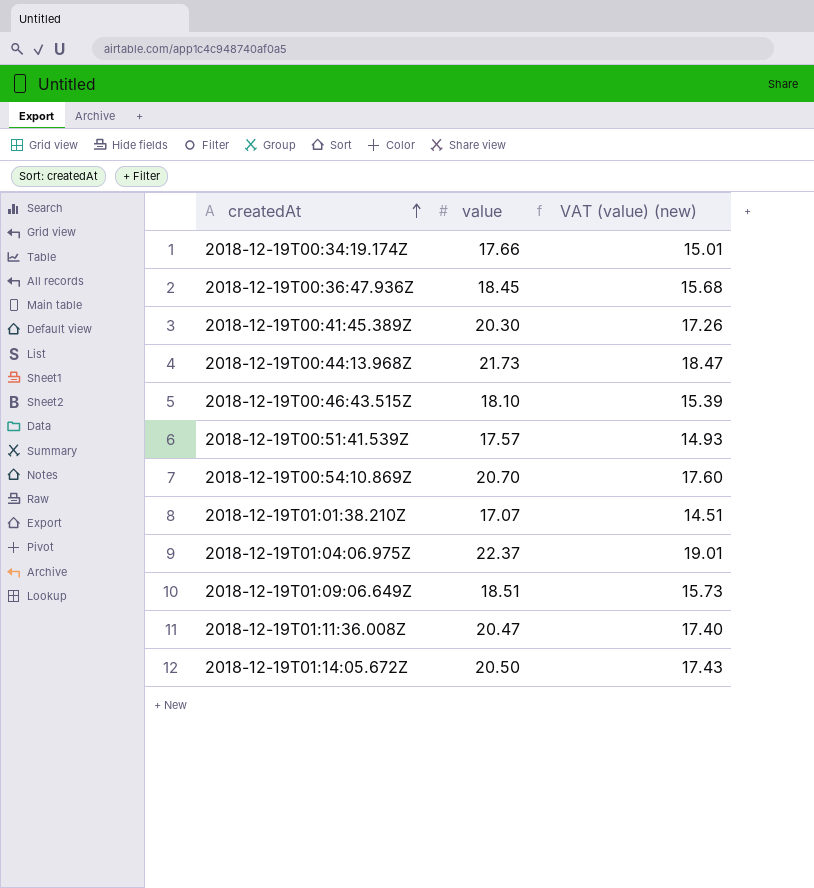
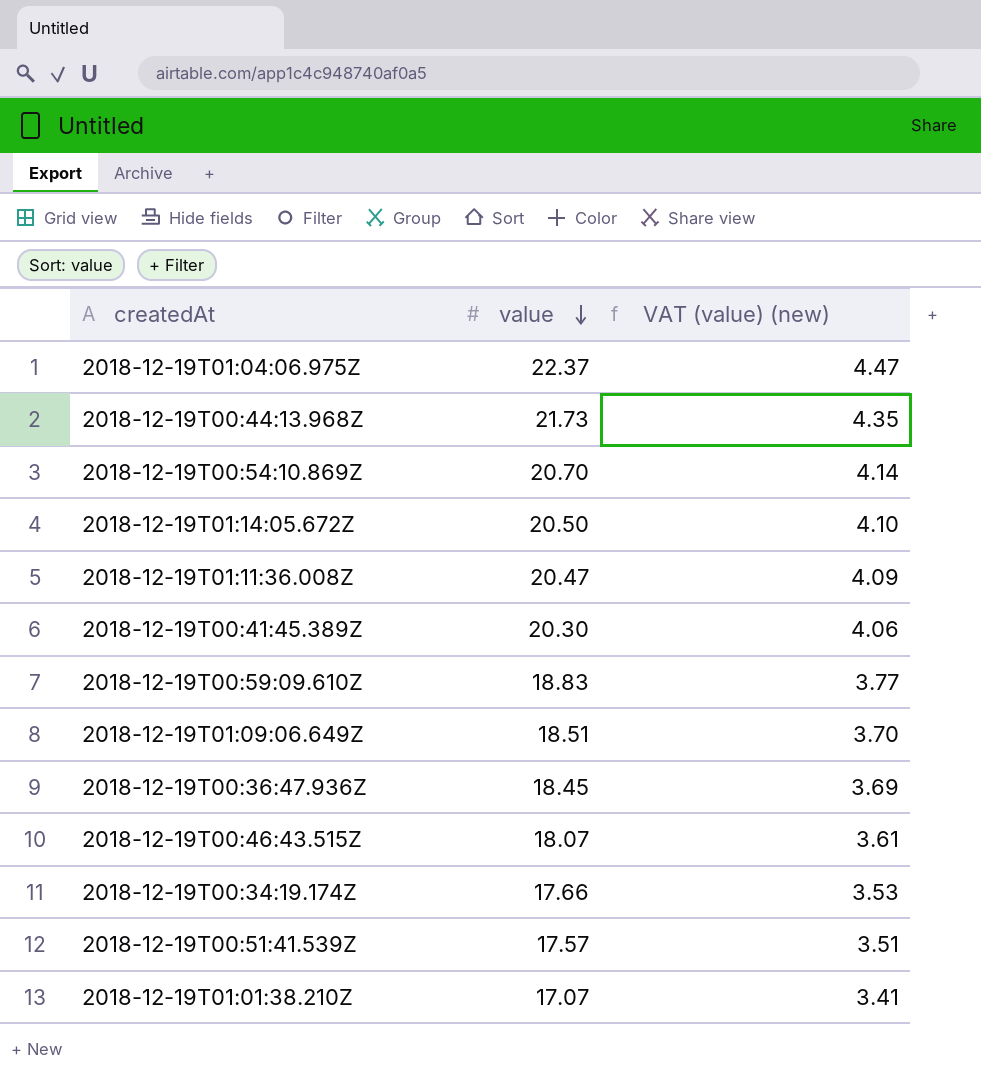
row order: createdAt ascending -> value descending
column VAT (value) (new) | formula: [value] * 0.85 -> [value] * 0.2
row 2018-12-19T00:59:09.610Z: none -> 18.83 | 3.77
2018-12-19T00:46:43.515Z | value: 18.10 -> 18.07

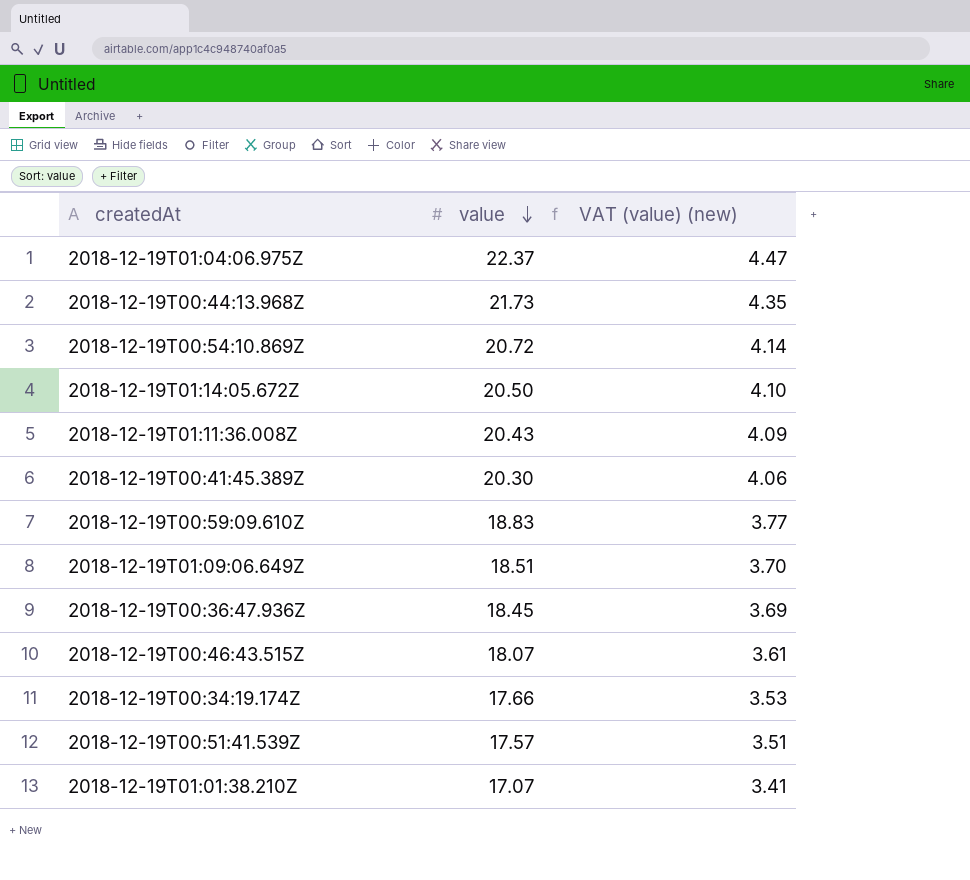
2018-12-19T00:54:10.869Z | value: 20.70 -> 20.72
2018-12-19T01:11:36.008Z | value: 20.47 -> 20.43

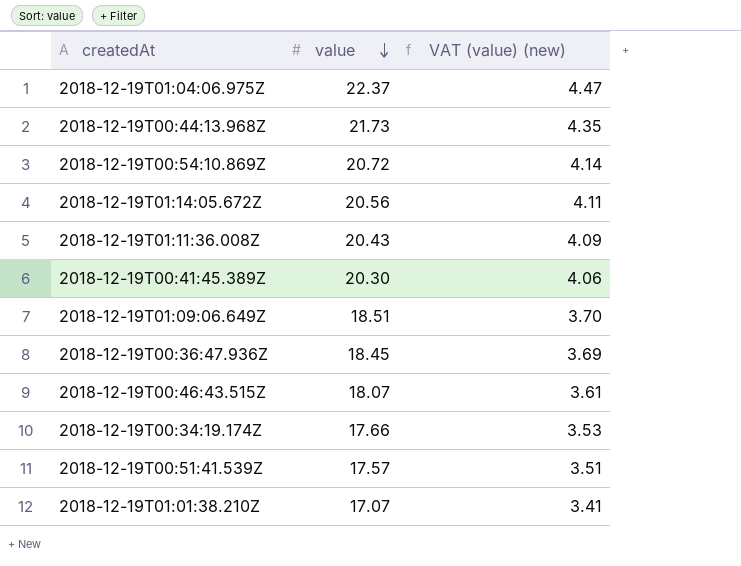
row 2018-12-19T00:59:09.610Z: 18.83 | 3.77 -> none
2018-12-19T01:14:05.672Z | value: 20.50 -> 20.56
2018-12-19T01:14:05.672Z | VAT (value) (new): 4.10 -> 4.11

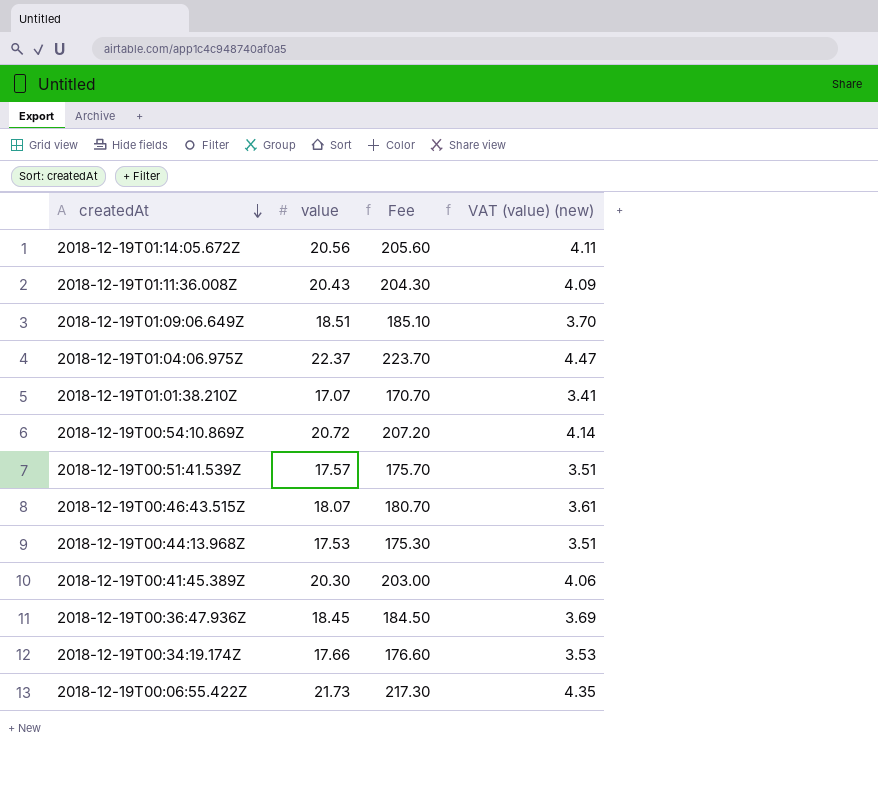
row order: value descending -> createdAt descending
column Fee | formula: none -> [value] * 10
2018-12-19T00:44:13.968Z | value: 21.73 -> 17.53
2018-12-19T00:44:13.968Z | VAT (value) (new): 4.35 -> 3.51
row 2018-12-19T00:06:55.422Z: none -> 21.73 | 217.30 | 4.35

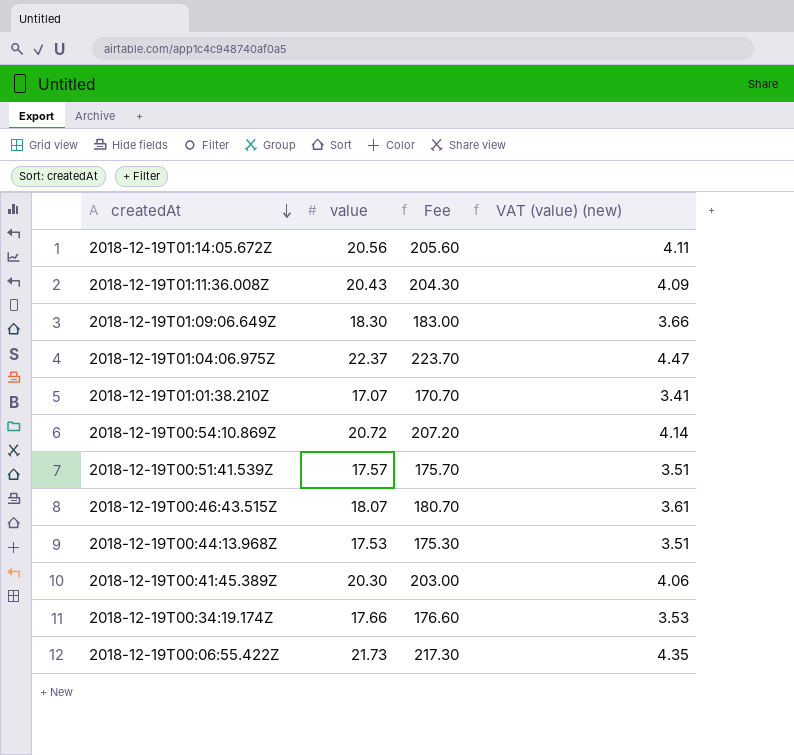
row 2018-12-19T00:36:47.936Z: 18.45 | 184.50 | 3.69 -> none
2018-12-19T01:09:06.649Z | value: 18.51 -> 18.30
2018-12-19T01:09:06.649Z | Fee: 185.10 -> 183.00
2018-12-19T01:09:06.649Z | VAT (value) (new): 3.70 -> 3.66

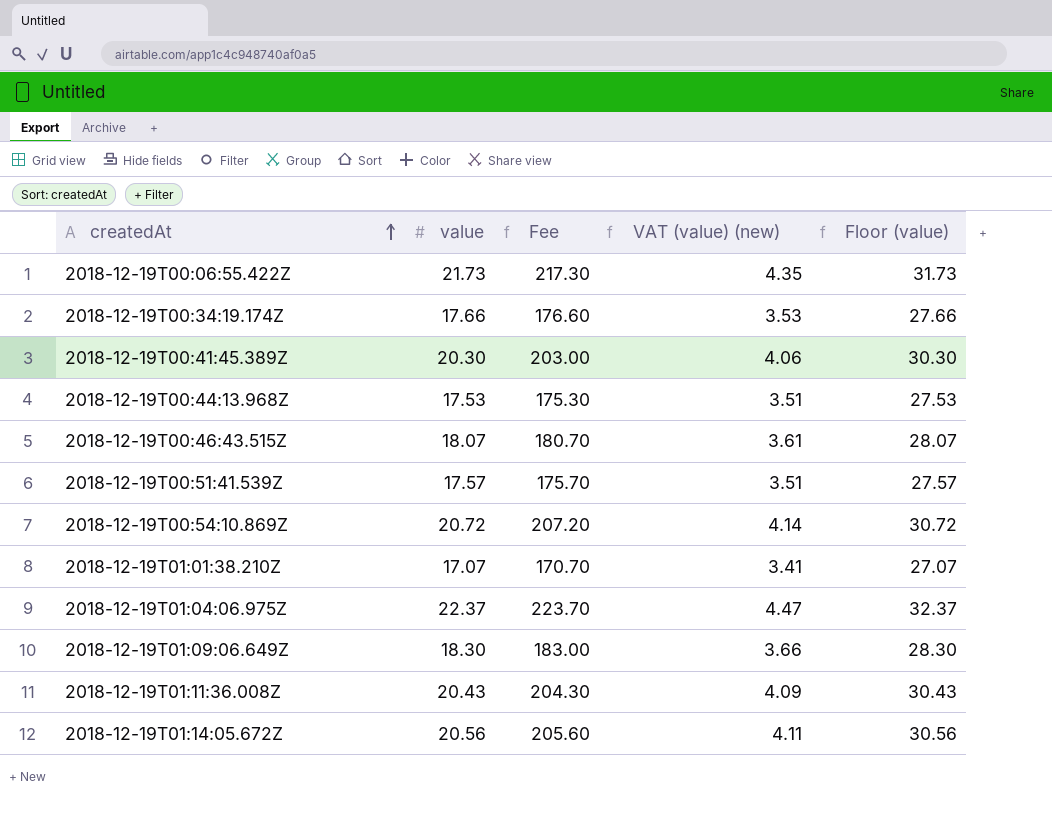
row order: createdAt descending -> createdAt ascending
column Floor (value) | formula: none -> [value] + 10

